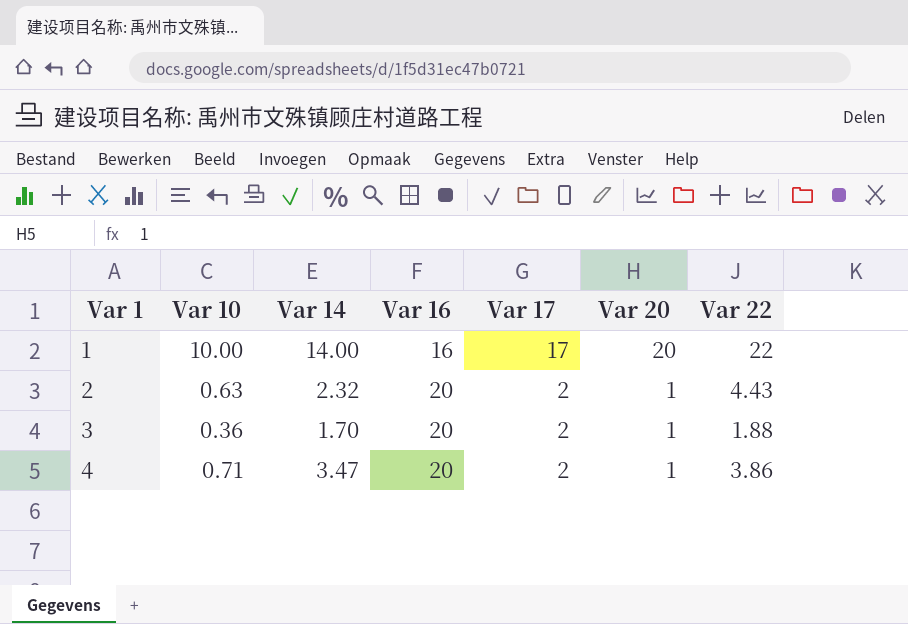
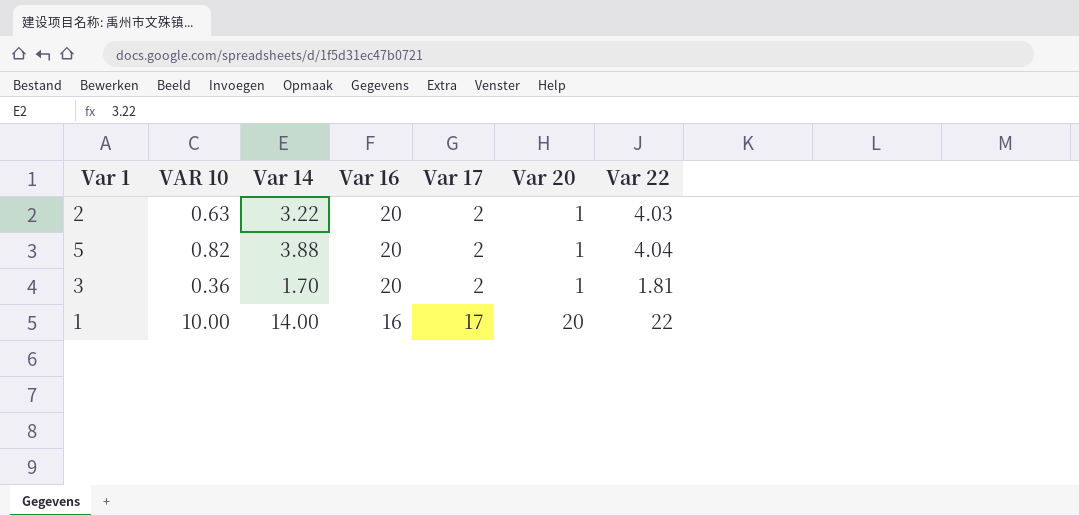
row order: Var 1 ascending -> Var 16 descending
column name: Var 10 -> VAR 10
row 4: 0.71 | 3.47 | 20 | 2 | 1 | 3.86 -> none
2 | Var 14: 2.32 -> 3.22
2 | Var 22: 4.43 -> 4.03
row 5: none -> 0.82 | 3.88 | 20 | 2 | 1 | 4.04
3 | Var 22: 1.88 -> 1.81

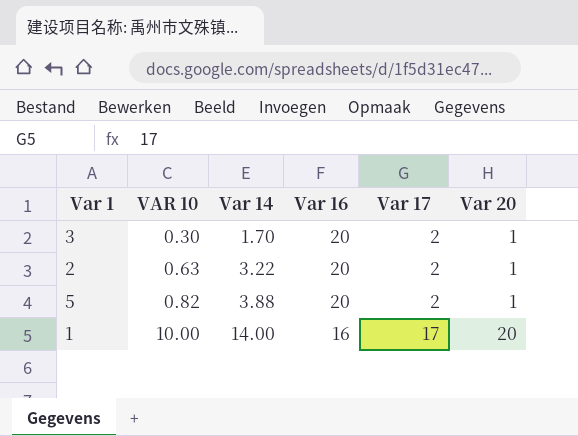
row order: Var 16 descending -> VAR 10 ascending
column Var 22 | position: 7 -> none
3 | VAR 10: 0.36 -> 0.30

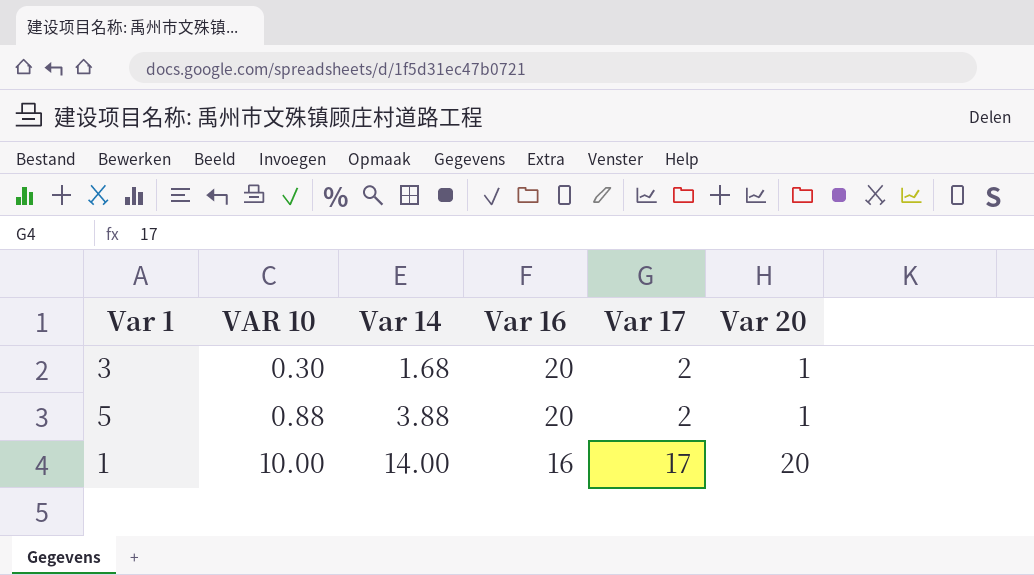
row 2: 0.63 | 3.22 | 20 | 2 | 1 -> none
3 | Var 14: 1.70 -> 1.68
5 | VAR 10: 0.82 -> 0.88

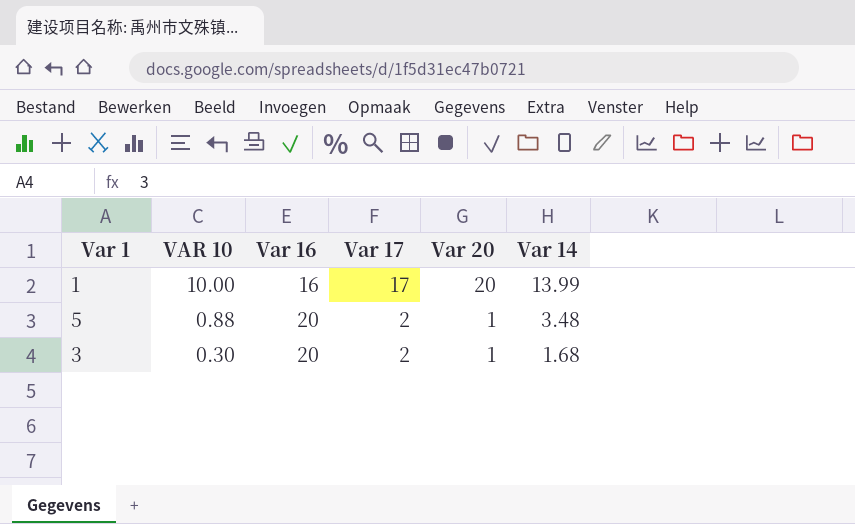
row order: VAR 10 ascending -> VAR 10 descending
column Var 14 | position: 3 -> 6
1 | Var 14: 14.00 -> 13.99
5 | Var 14: 3.88 -> 3.48

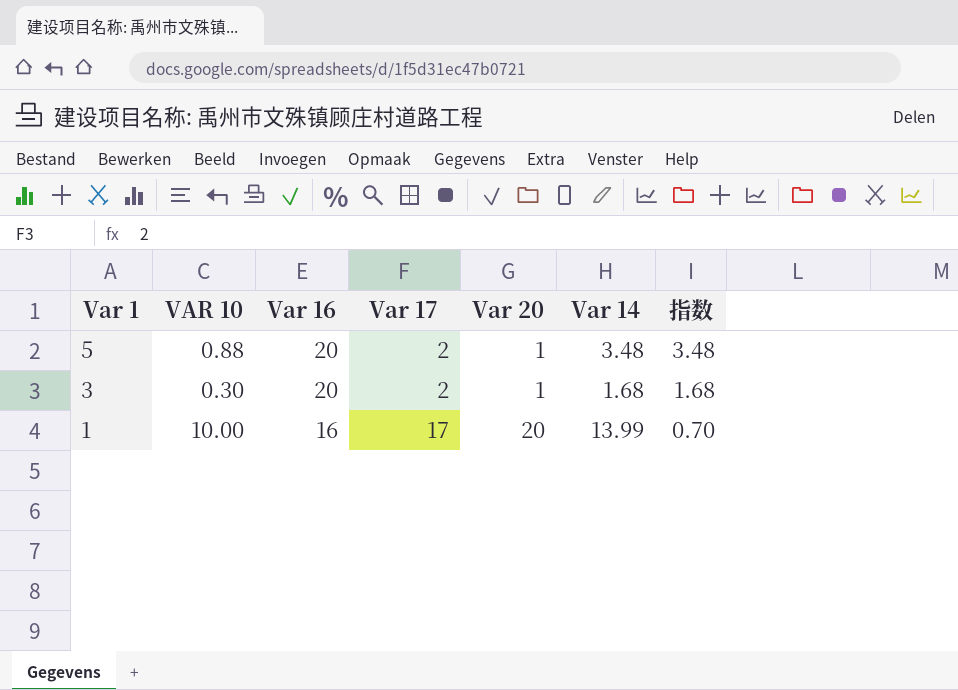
row order: VAR 10 descending -> Var 1 descending
column 指数 | formula: none -> [Var 14] / [Var 20]

